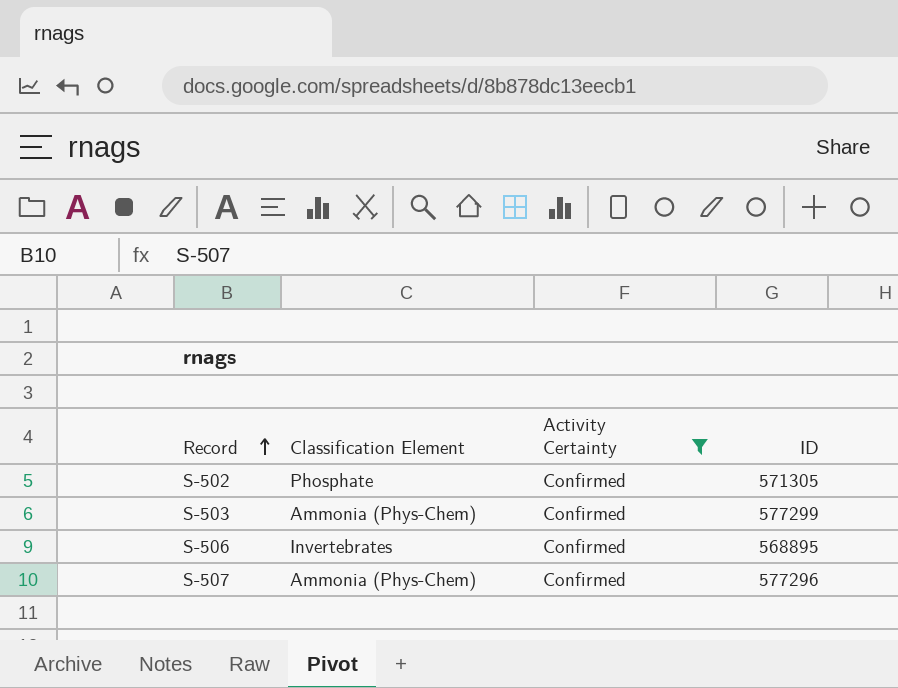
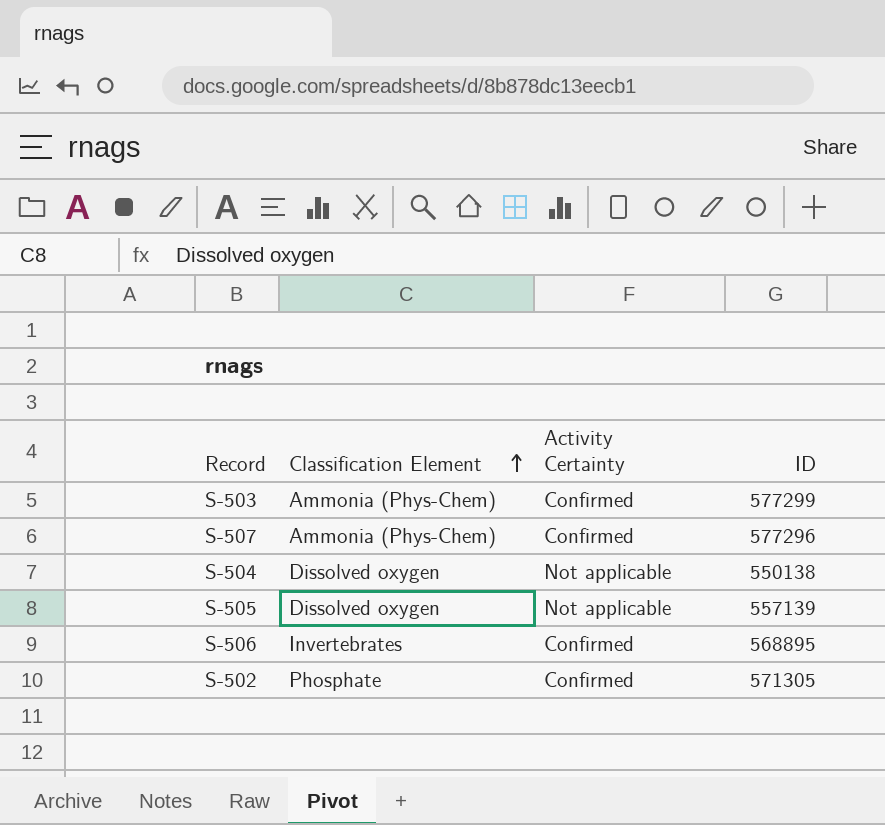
filter: Activity Certainty = Confirmed -> none
row order: Record ascending -> Classification Element ascending

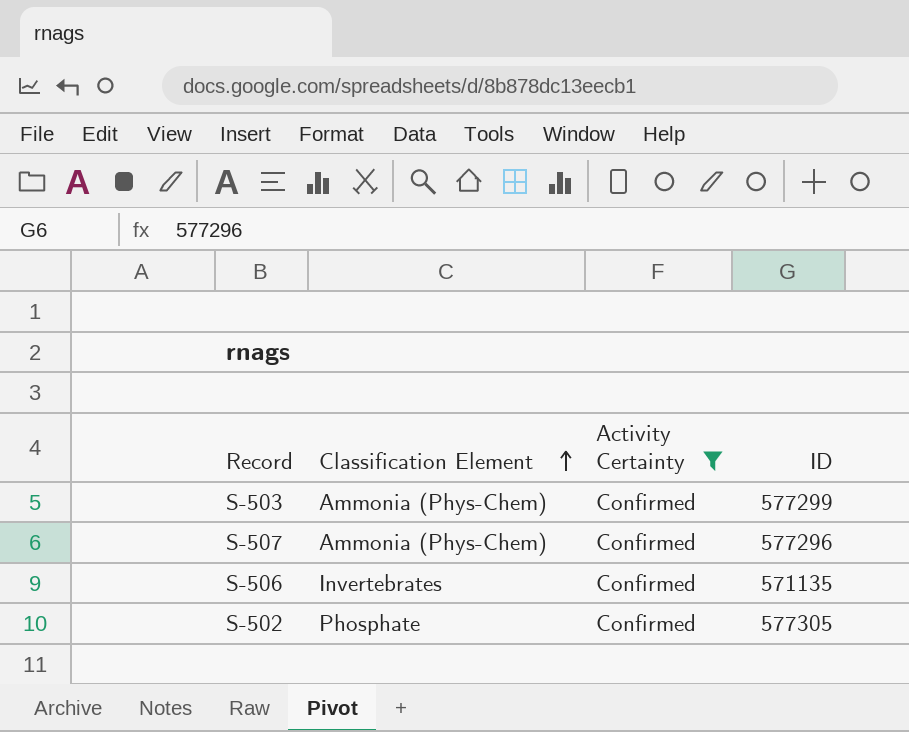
filter: none -> Activity Certainty = Confirmed
S-506 | ID: 568895 -> 571135
S-502 | ID: 571305 -> 577305

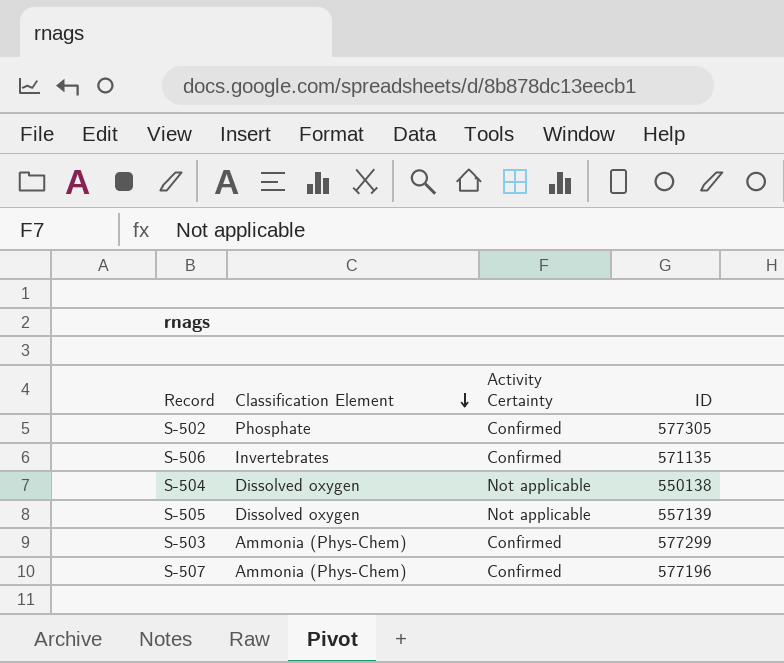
filter: Activity Certainty = Confirmed -> none
row order: Classification Element ascending -> Classification Element descending
S-507 | ID: 577296 -> 577196

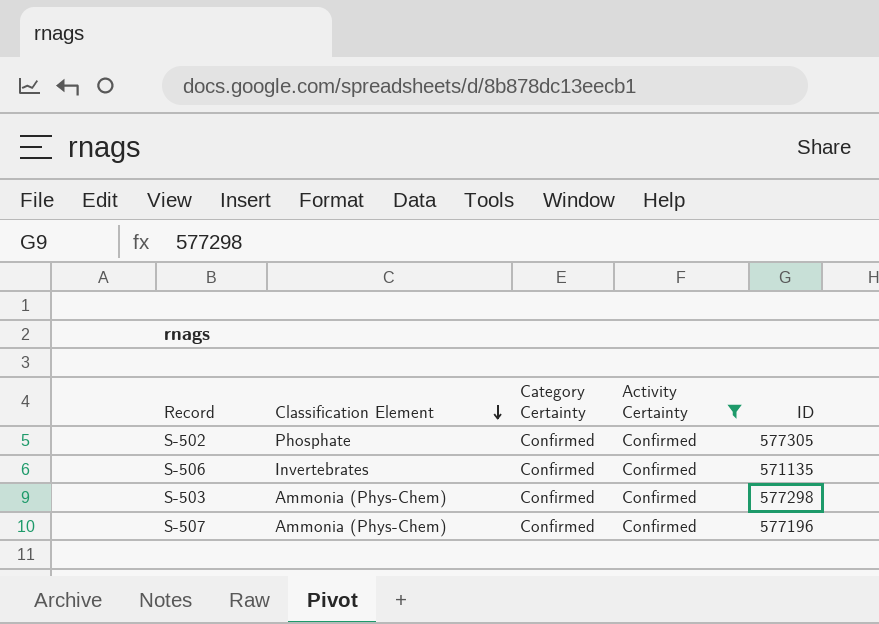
filter: none -> Activity Certainty = Confirmed
column Category Certainty | position: none -> 3
S-503 | ID: 577299 -> 577298

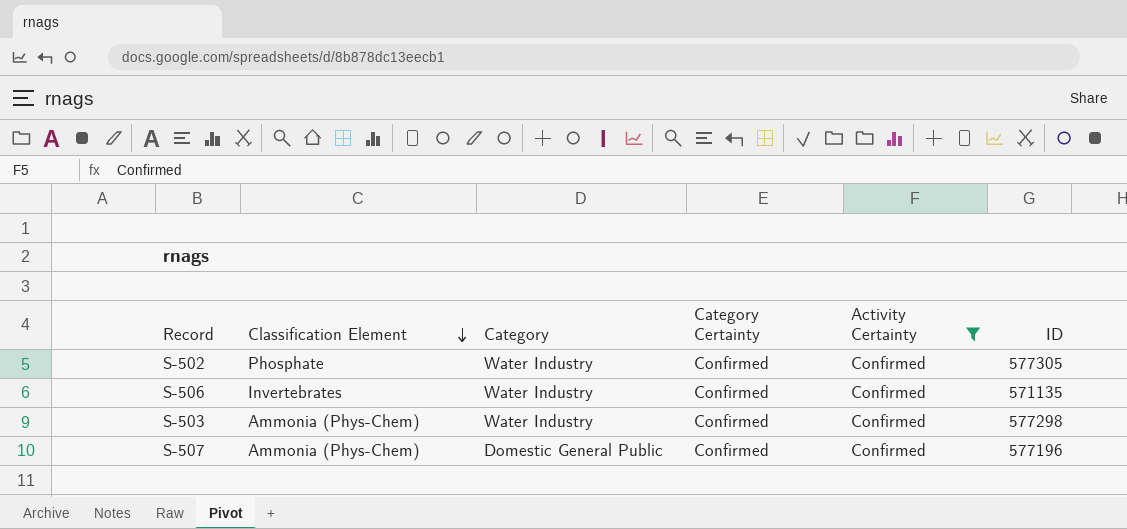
column Category | position: none -> 3

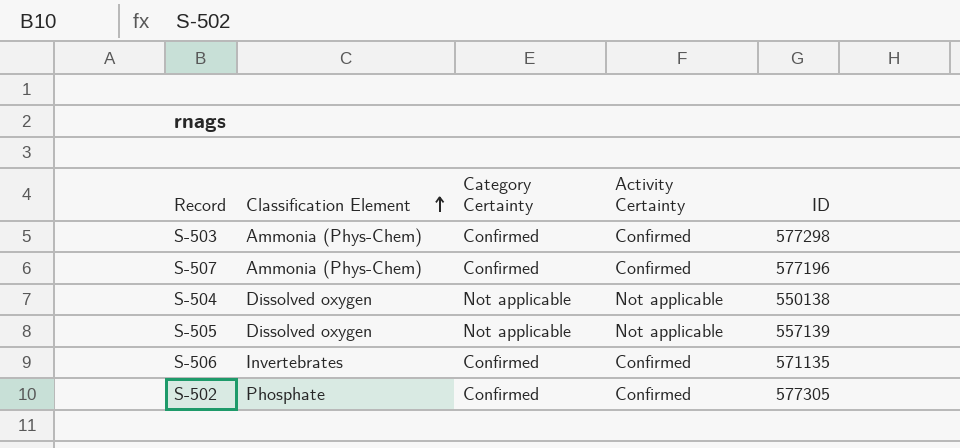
filter: Activity Certainty = Confirmed -> none
row order: Classification Element descending -> Classification Element ascending
column Category | position: 3 -> none

